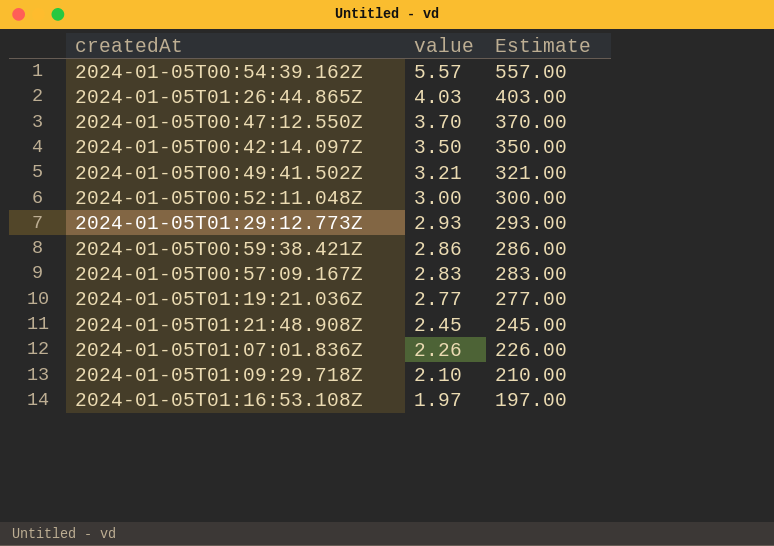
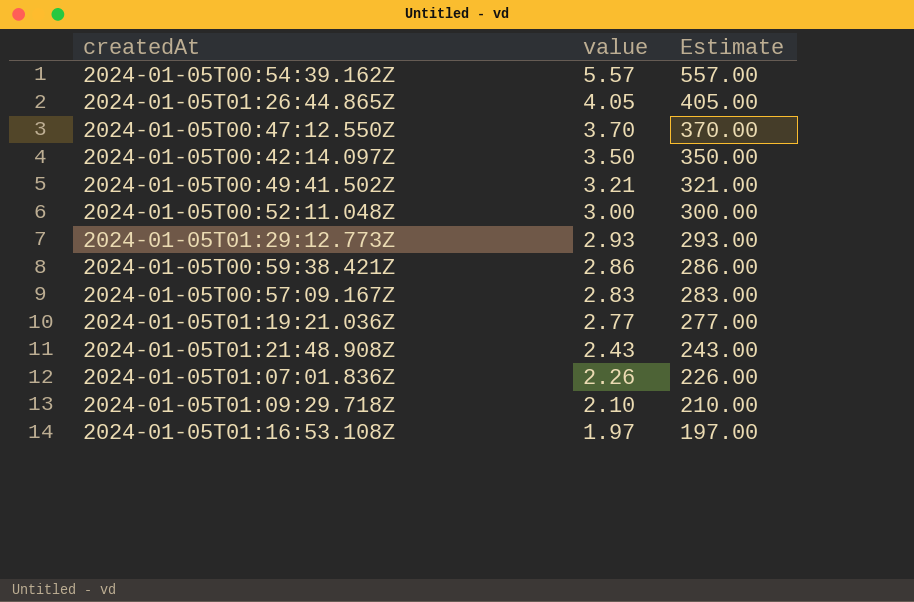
2024-01-05T01:26:44.865Z | value: 4.03 -> 4.05
2024-01-05T01:26:44.865Z | Estimate: 403.00 -> 405.00
2024-01-05T01:21:48.908Z | value: 2.45 -> 2.43
2024-01-05T01:21:48.908Z | Estimate: 245.00 -> 243.00

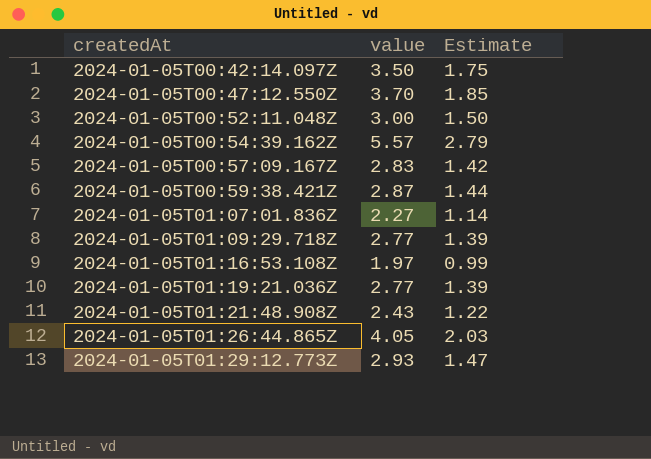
row order: value descending -> createdAt ascending
column Estimate | formula: [value] * 100 -> [value] * 0.5
row 2024-01-05T00:49:41.502Z: 3.21 | 321.00 -> none
2024-01-05T00:59:38.421Z | value: 2.86 -> 2.87
2024-01-05T01:07:01.836Z | value: 2.26 -> 2.27
2024-01-05T01:09:29.718Z | value: 2.10 -> 2.77

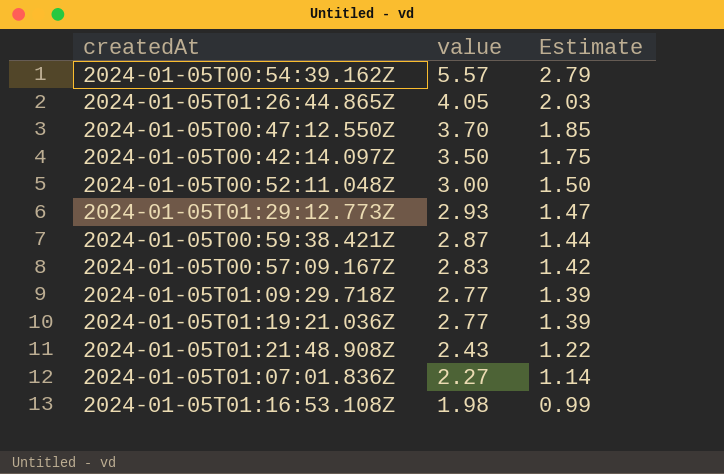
row order: createdAt ascending -> value descending
2024-01-05T01:16:53.108Z | value: 1.97 -> 1.98

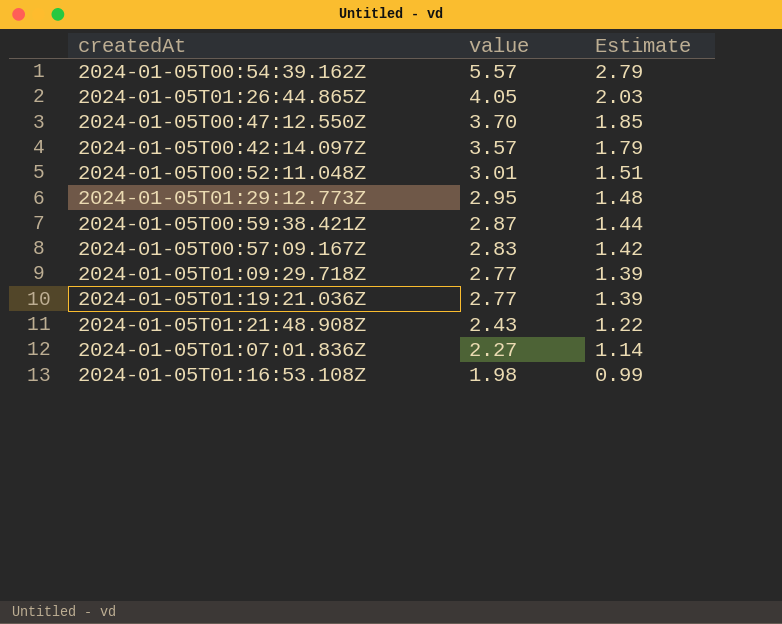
2024-01-05T00:42:14.097Z | value: 3.50 -> 3.57
2024-01-05T00:42:14.097Z | Estimate: 1.75 -> 1.79
2024-01-05T00:52:11.048Z | value: 3.00 -> 3.01
2024-01-05T00:52:11.048Z | Estimate: 1.50 -> 1.51
2024-01-05T01:29:12.773Z | value: 2.93 -> 2.95
2024-01-05T01:29:12.773Z | Estimate: 1.47 -> 1.48

